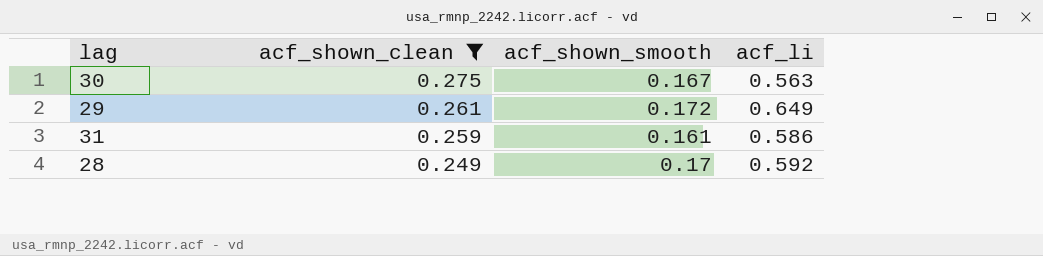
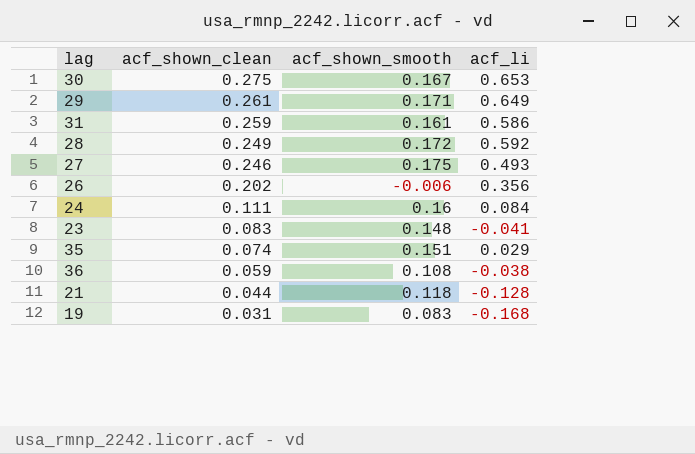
filter: acf_shown_clean >= 0.249 -> none
30 | acf_li: 0.563 -> 0.653
29 | acf_shown_smooth: 0.172 -> 0.171
28 | acf_shown_smooth: 0.17 -> 0.172

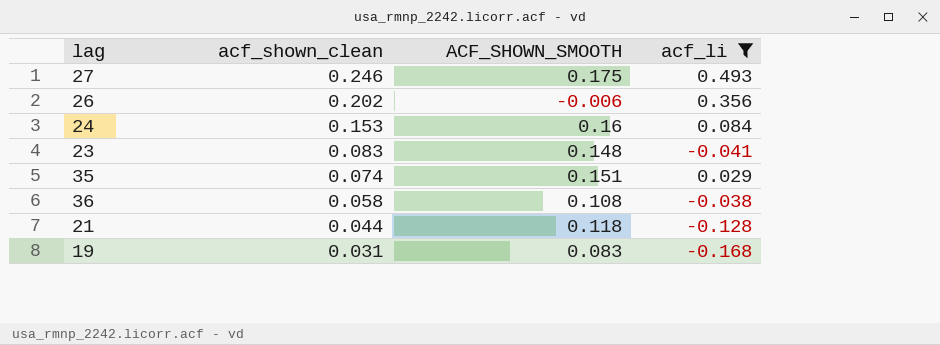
filter: none -> acf_li <= 0.493
column name: acf_shown_smooth -> ACF_SHOWN_SMOOTH
24 | acf_shown_clean: 0.111 -> 0.153
36 | acf_shown_clean: 0.059 -> 0.058

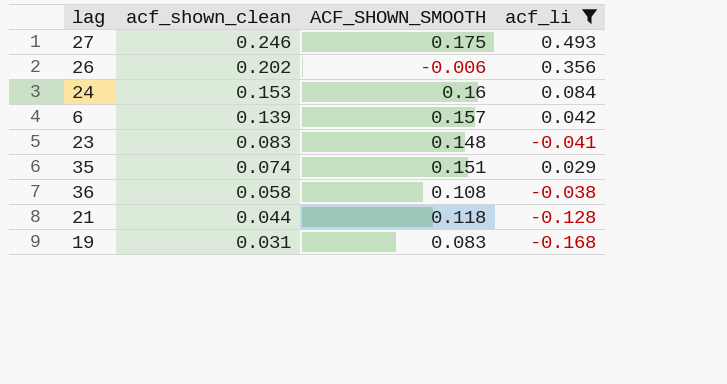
row 6: none -> 0.139 | 0.157 | 0.042

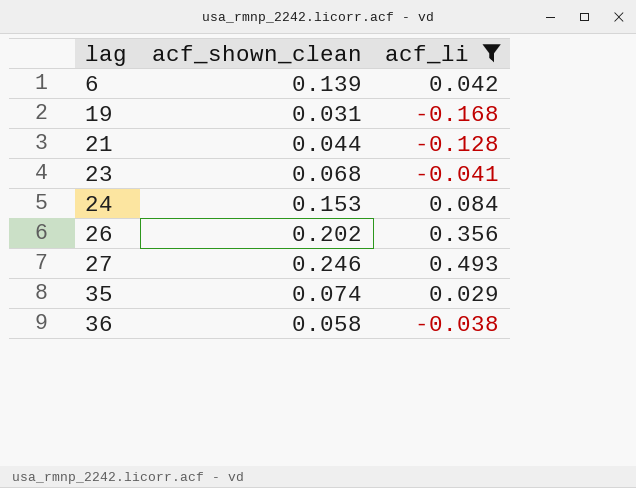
row order: acf_shown_clean descending -> lag ascending
column ACF_SHOWN_SMOOTH | position: 3 -> none
23 | acf_shown_clean: 0.083 -> 0.068

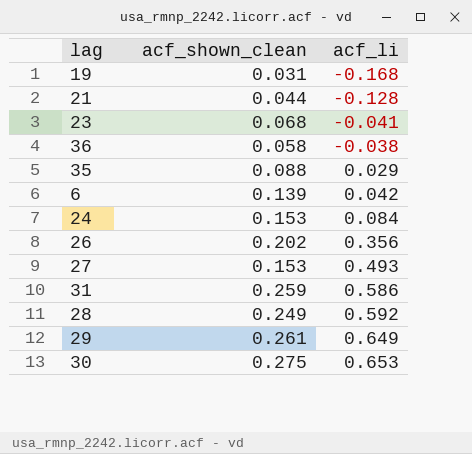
filter: acf_li <= 0.493 -> none
row order: lag ascending -> acf_li ascending
35 | acf_shown_clean: 0.074 -> 0.088
27 | acf_shown_clean: 0.246 -> 0.153

